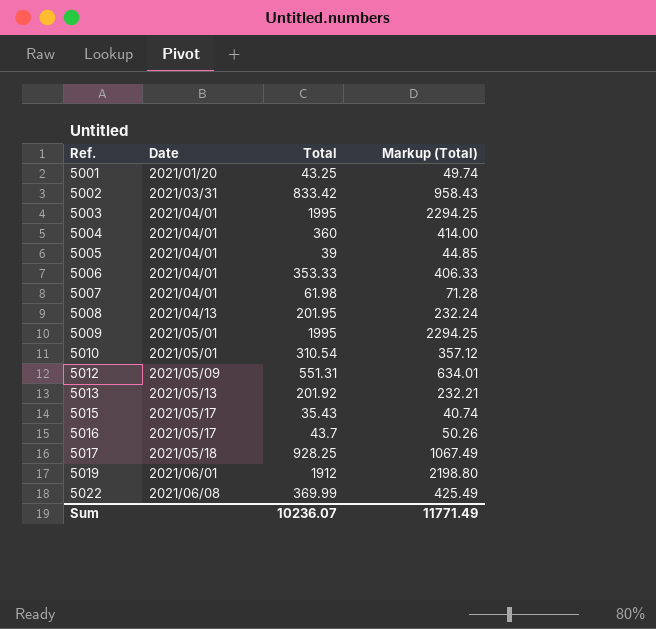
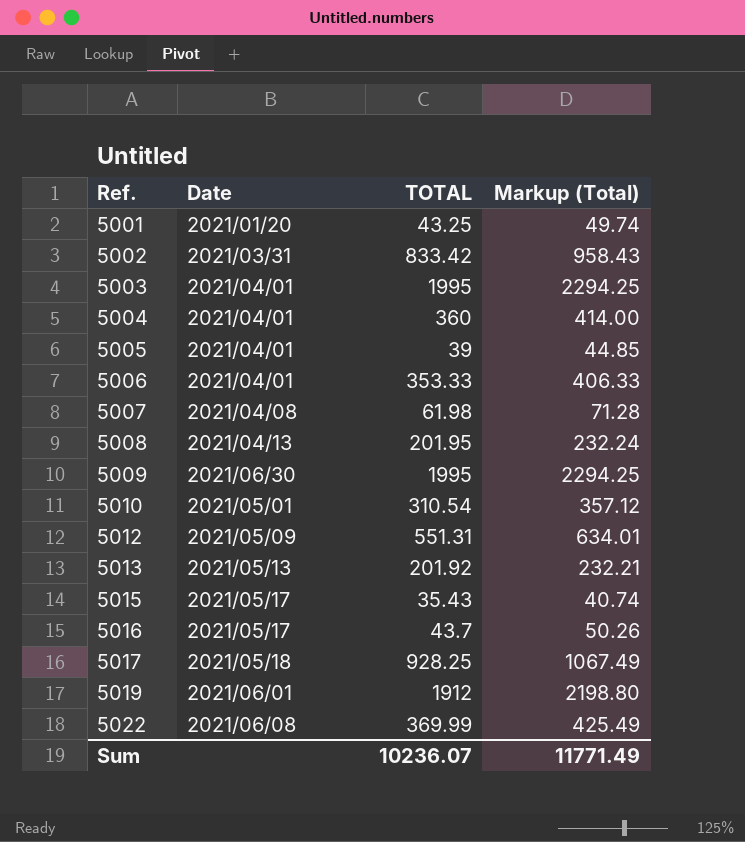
column name: Total -> TOTAL
5007 | Date: 2021/04/01 -> 2021/04/08
5009 | Date: 2021/05/01 -> 2021/06/30

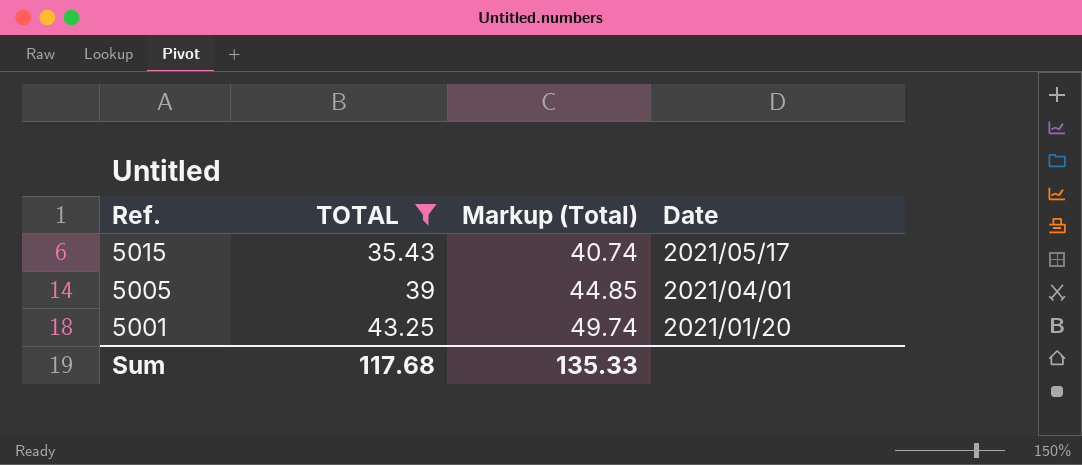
filter: none -> TOTAL <= 43.25
row order: Ref. ascending -> Ref. descending
column Date | position: 2 -> 4
Sum | TOTAL: 10236.07 -> 117.68
Sum | Markup (Total): 11771.49 -> 135.33

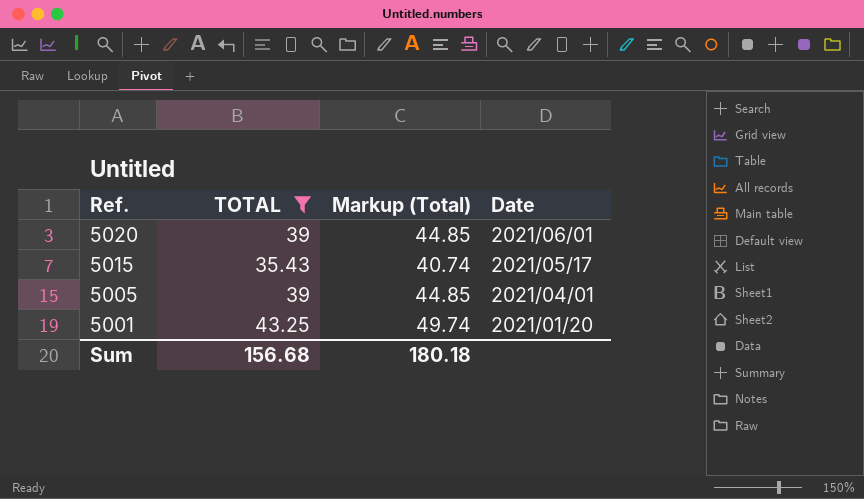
row 5020: none -> 39 | 44.85 | 2021/06/01
Sum | TOTAL: 117.68 -> 156.68
Sum | Markup (Total): 135.33 -> 180.18

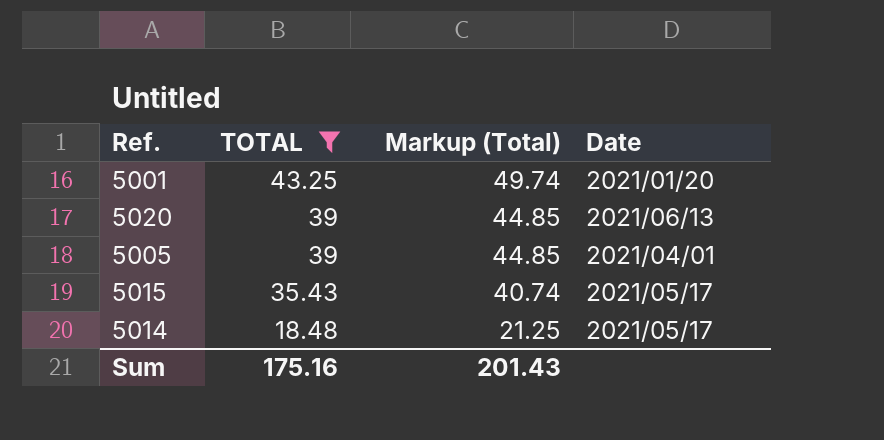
row order: Ref. descending -> TOTAL descending
5020 | Date: 2021/06/01 -> 2021/06/13
row 5014: none -> 18.48 | 21.25 | 2021/05/17
Sum | TOTAL: 156.68 -> 175.16
Sum | Markup (Total): 180.18 -> 201.43

